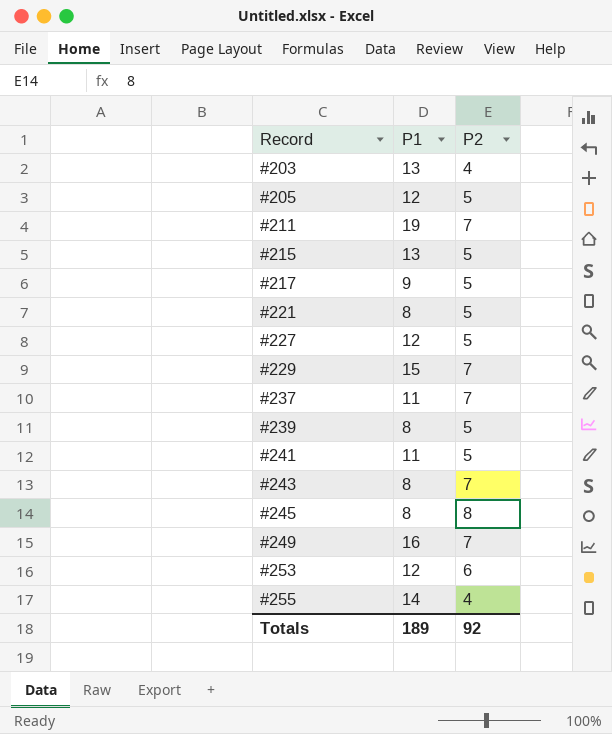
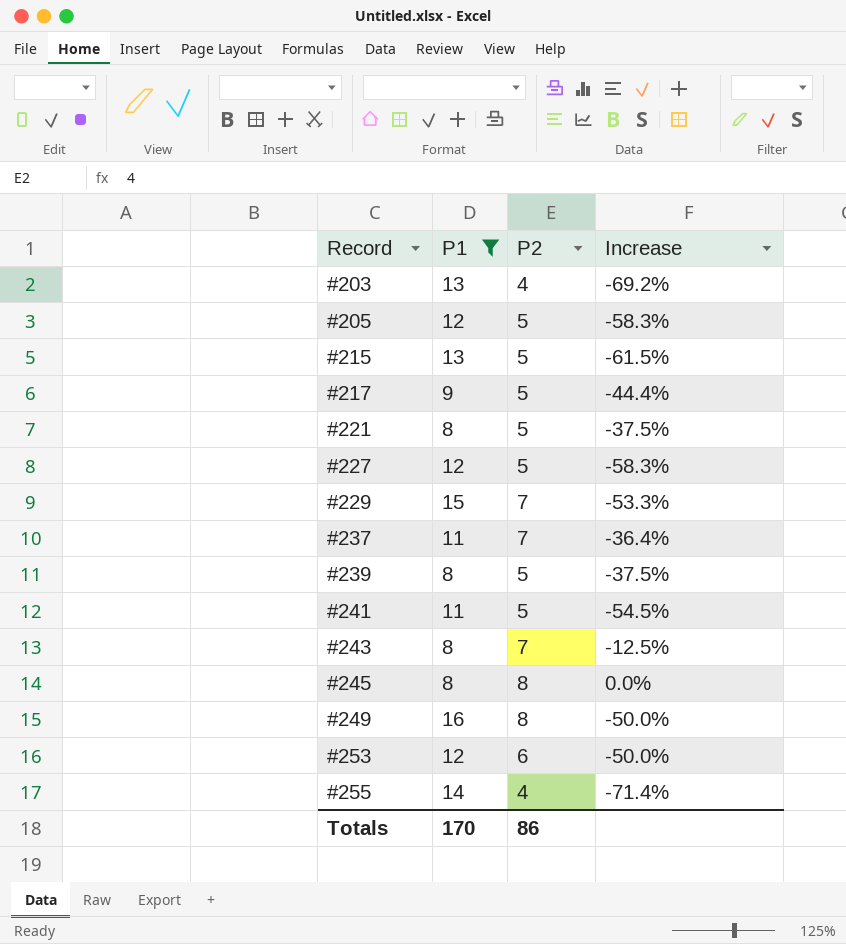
filter: none -> P1 != 19
column Increase | formula: none -> ([P2] - [P1]) / [P1]
#249 | P2: 7 -> 8
Totals | P1: 189 -> 170
Totals | P2: 92 -> 86

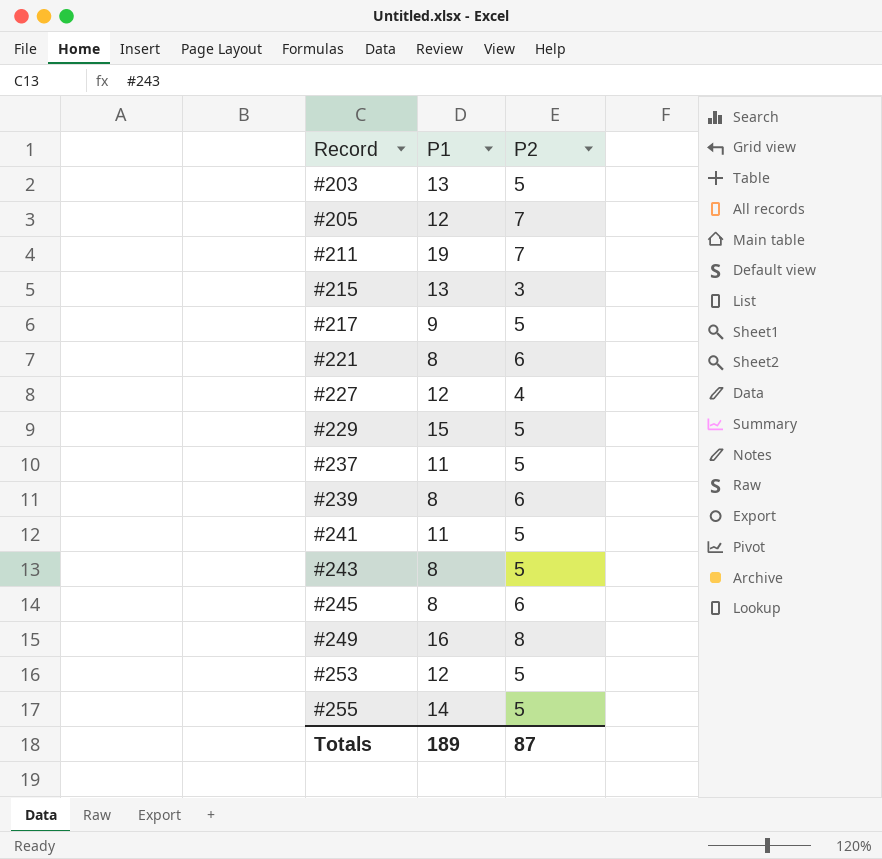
filter: P1 != 19 -> none
column Increase | formula: ([P2] - [P1]) / [P1] -> none
#203 | P2: 4 -> 5
#205 | P2: 5 -> 7
#215 | P2: 5 -> 3
#221 | P2: 5 -> 6
#227 | P2: 5 -> 4
#229 | P2: 7 -> 5
#237 | P2: 7 -> 5
#239 | P2: 5 -> 6
#243 | P2: 7 -> 5
#245 | P2: 8 -> 6
#253 | P2: 6 -> 5
#255 | P2: 4 -> 5
Totals | P1: 170 -> 189
Totals | P2: 86 -> 87

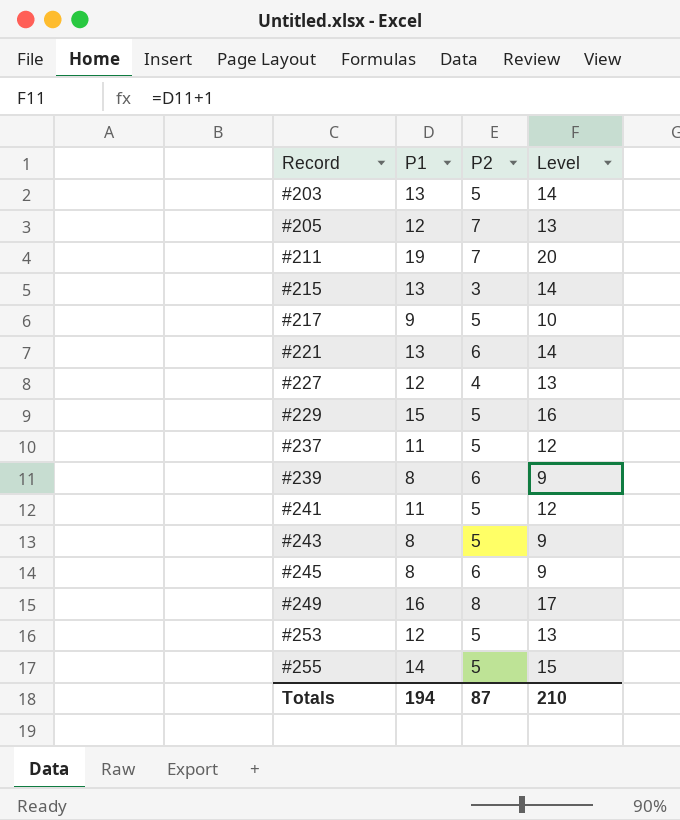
column Level | formula: none -> [P1] + 1
#221 | P1: 8 -> 13
Totals | P1: 189 -> 194

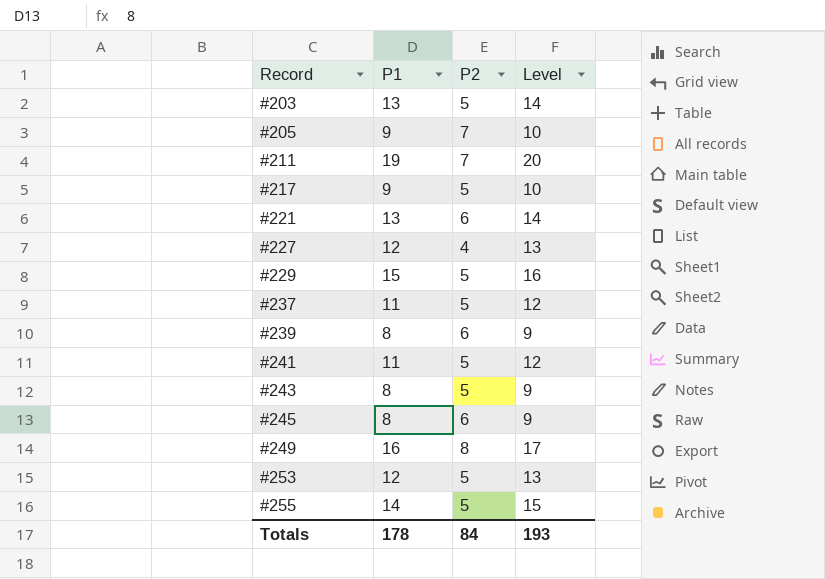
row #215: 13 | 3 | 14 -> none
#205 | P1: 12 -> 9
#205 | Level: 13 -> 10
Totals | P1: 194 -> 178
Totals | P2: 87 -> 84
Totals | Level: 210 -> 193

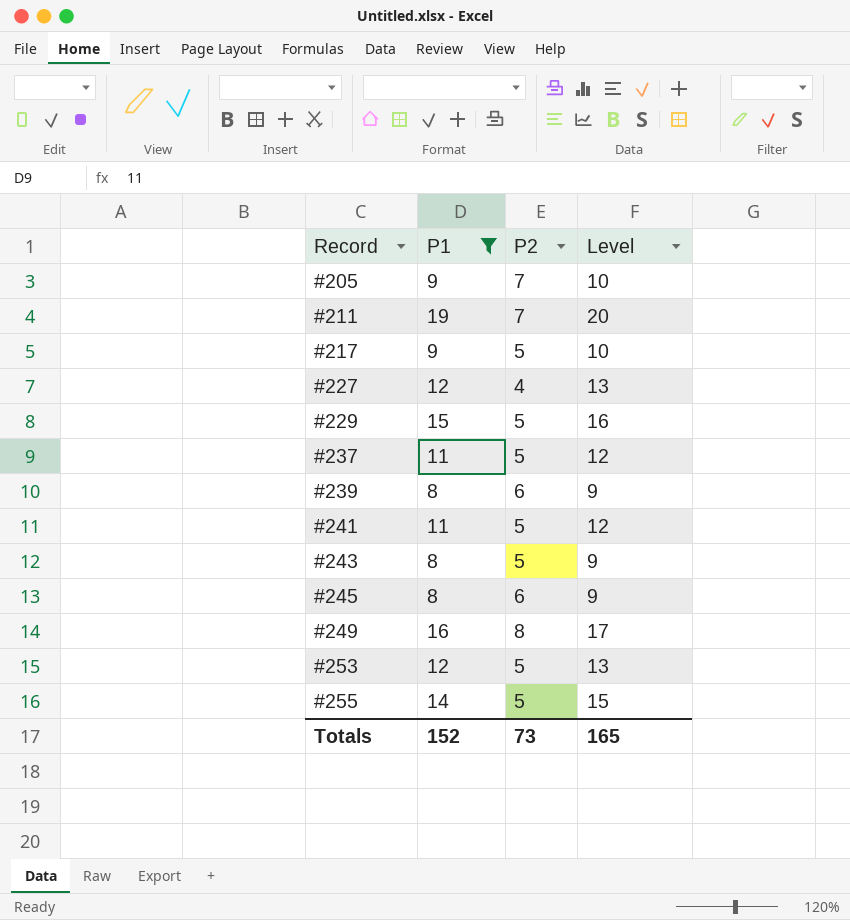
filter: none -> P1 != 13
Totals | P1: 178 -> 152
Totals | P2: 84 -> 73
Totals | Level: 193 -> 165

